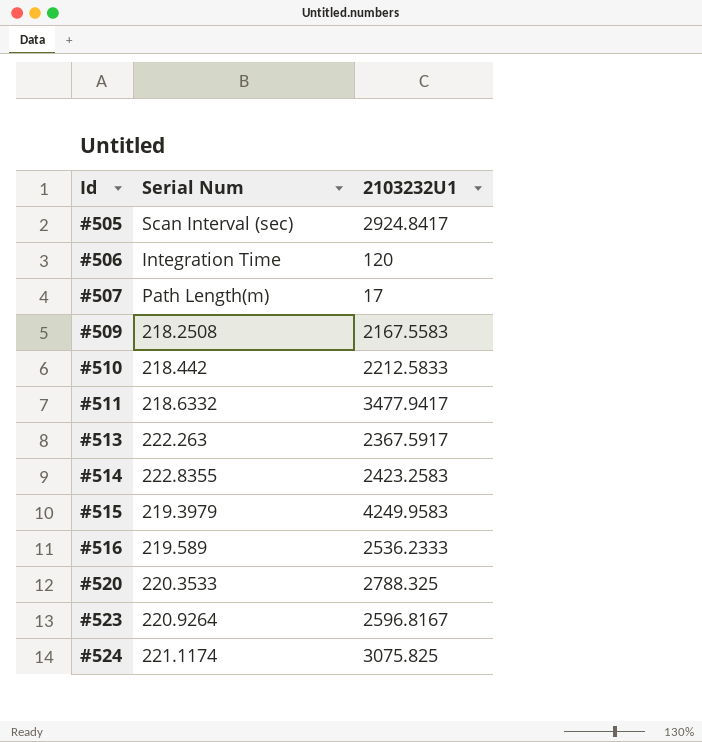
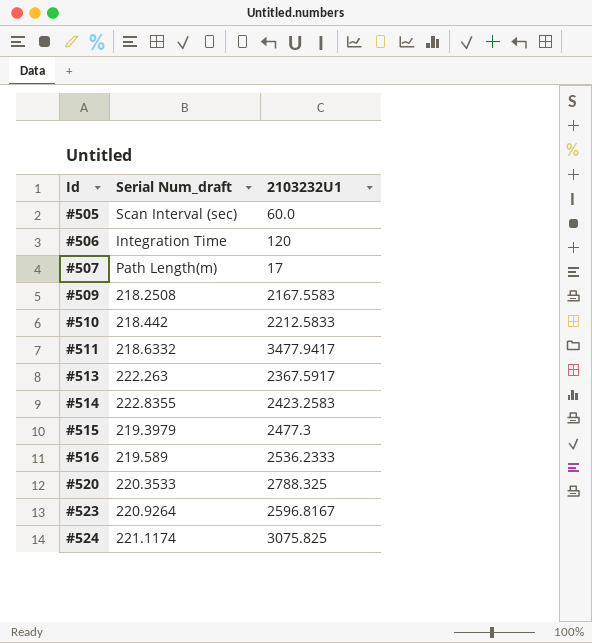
column name: Serial Num -> Serial Num_draft
#505 | 2103232U1: 2924.8417 -> 60.0
#515 | 2103232U1: 4249.9583 -> 2477.3

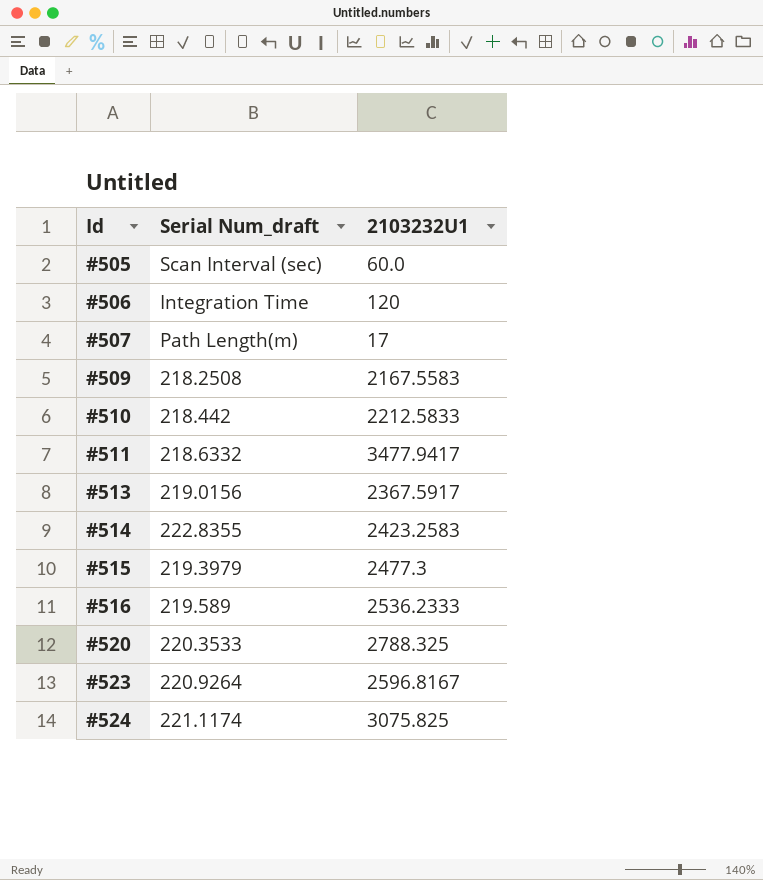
#513 | Serial Num_draft: 222.263 -> 219.0156

